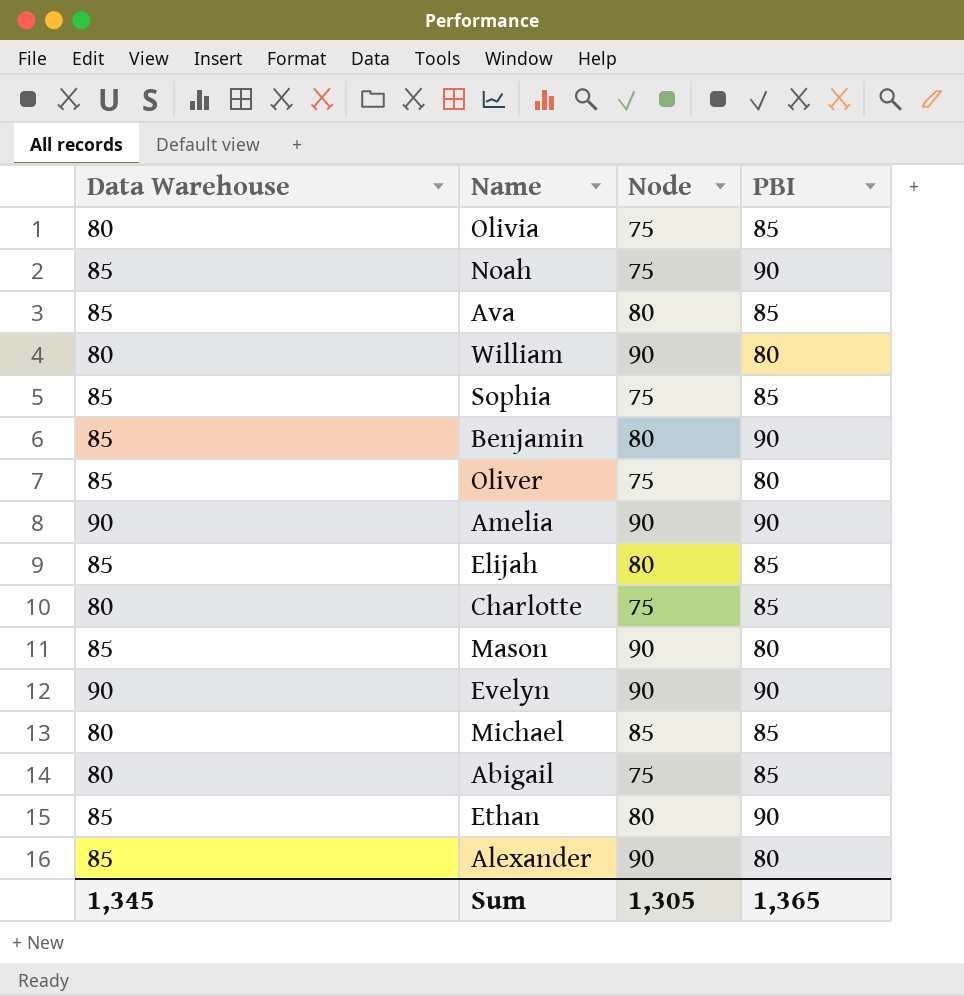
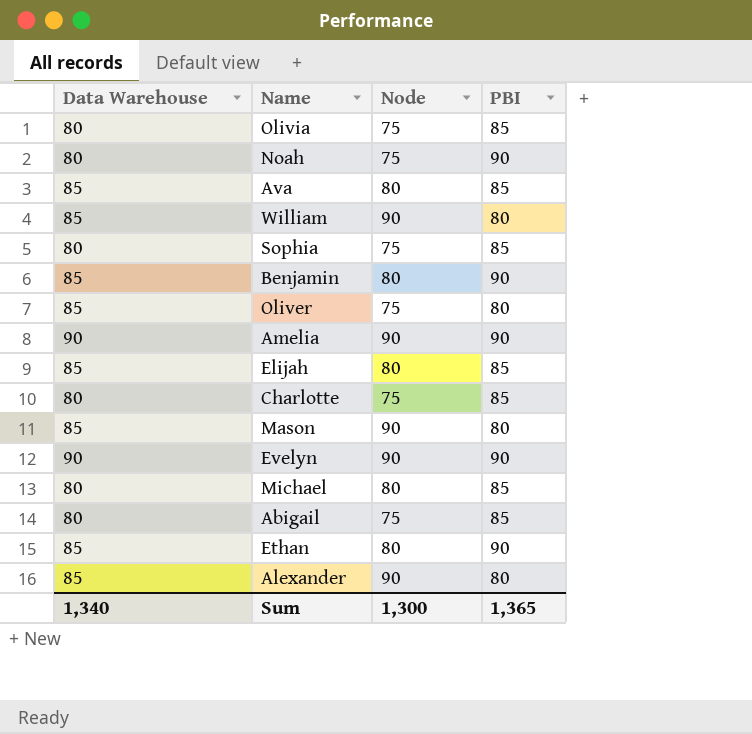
Noah | Data Warehouse: 85 -> 80
William | Data Warehouse: 80 -> 85
Sophia | Data Warehouse: 85 -> 80
Michael | Node: 85 -> 80
Sum | Data Warehouse: 1,345 -> 1,340
Sum | Node: 1,305 -> 1,300

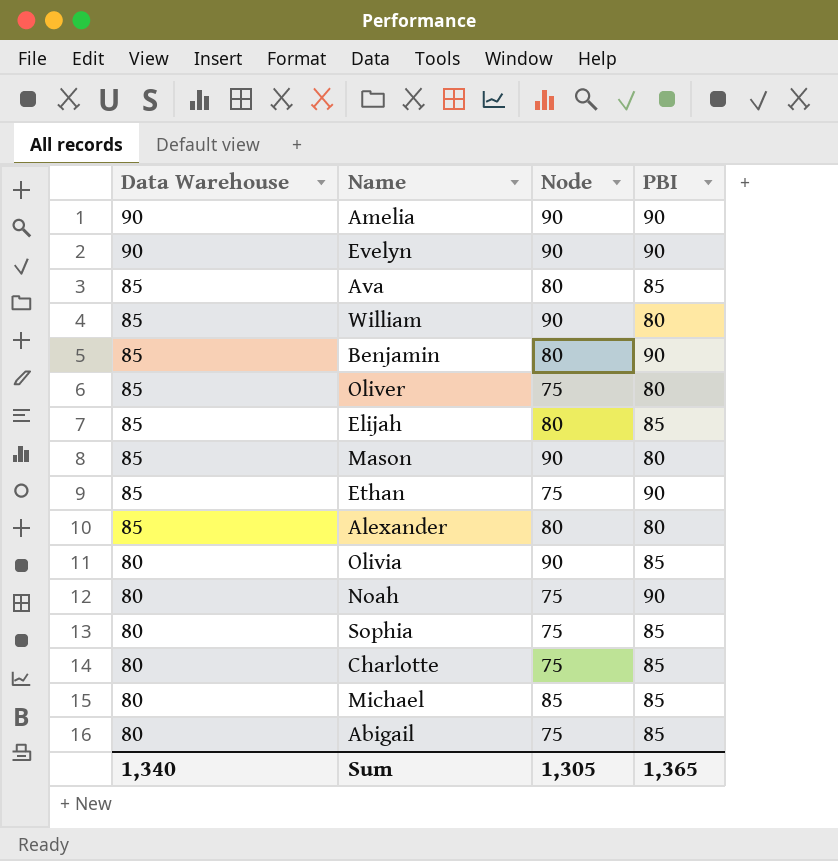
row order: none -> Data Warehouse descending
Ethan | Node: 80 -> 75
Alexander | Node: 90 -> 80
Olivia | Node: 75 -> 90
Michael | Node: 80 -> 85
Sum | Node: 1,300 -> 1,305

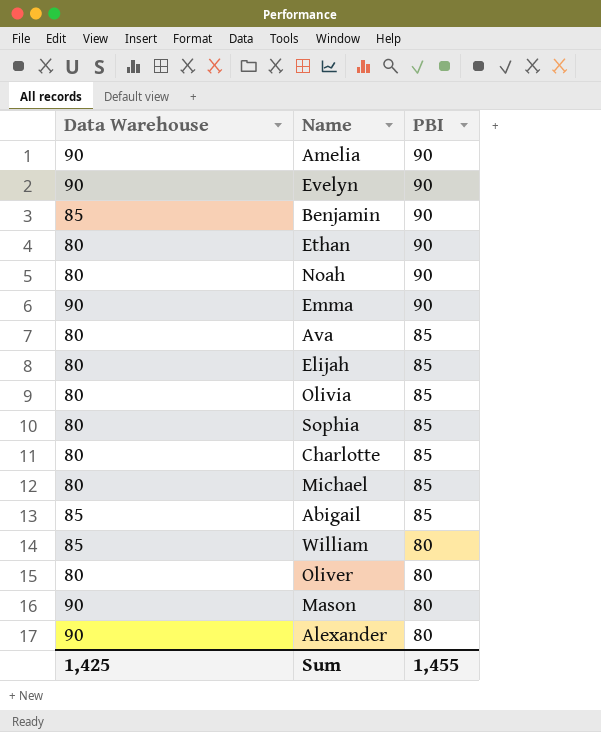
row order: Data Warehouse descending -> PBI descending
column Node | position: 3 -> none
Ethan | Data Warehouse: 85 -> 80
row Emma: none -> 90 | 90
Ava | Data Warehouse: 85 -> 80
Elijah | Data Warehouse: 85 -> 80
Abigail | Data Warehouse: 80 -> 85
Oliver | Data Warehouse: 85 -> 80
Mason | Data Warehouse: 85 -> 90
Alexander | Data Warehouse: 85 -> 90
Sum | Data Warehouse: 1,340 -> 1,425
Sum | PBI: 1,365 -> 1,455

